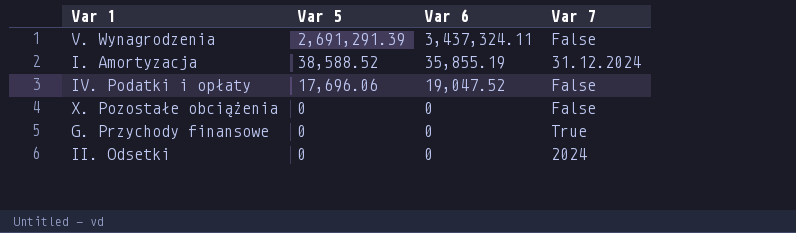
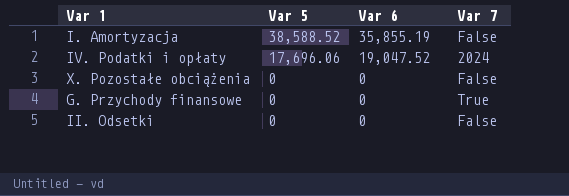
row V. Wynagrodzenia: 2,691,291.39 | 3,437,324.11 | False -> none
I. Amortyzacja | Var 7: 31.12.2024 -> False
IV. Podatki i opłaty | Var 7: False -> 2024
II. Odsetki | Var 7: 2024 -> False

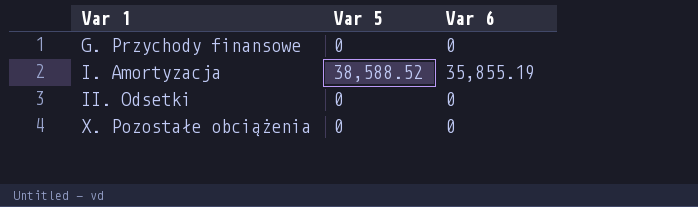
row order: Var 5 descending -> Var 1 ascending
column Var 7 | position: 4 -> none
row IV. Podatki i opłaty: 17,696.06 | 19,047.52 | 2024 -> none

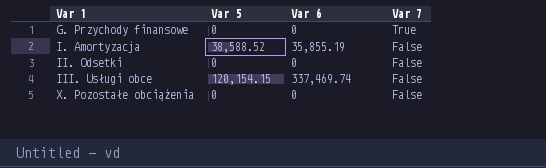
column Var 7 | position: none -> 4
row III. Usługi obce: none -> 120,154.15 | 337,469.74 | False

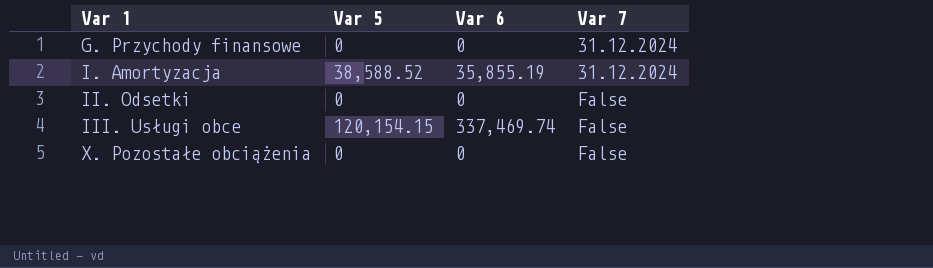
G. Przychody finansowe | Var 7: True -> 31.12.2024
I. Amortyzacja | Var 7: False -> 31.12.2024

